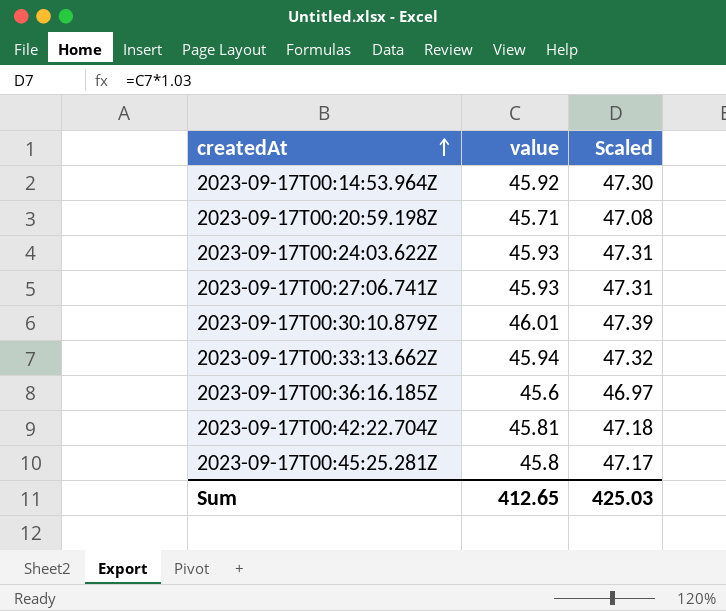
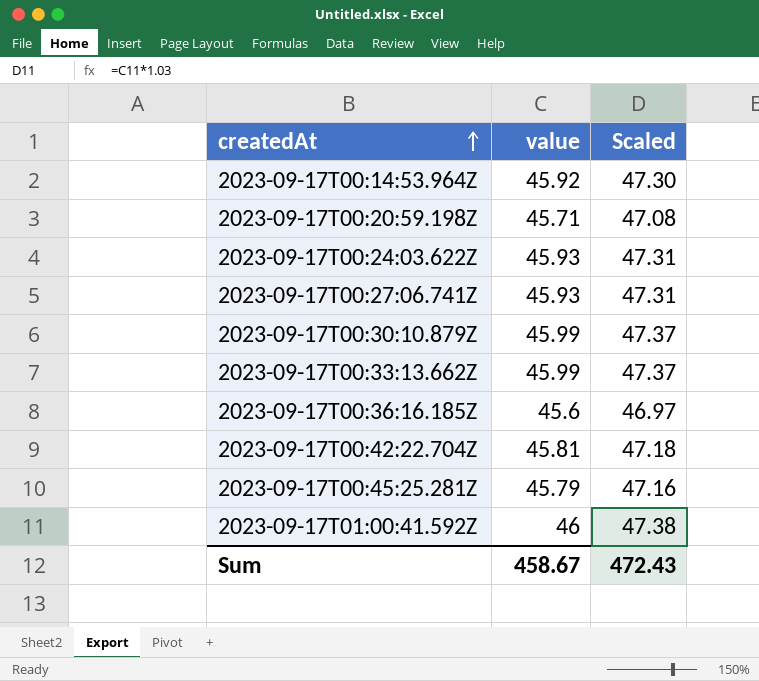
2023-09-17T00:30:10.879Z | value: 46.01 -> 45.99
2023-09-17T00:30:10.879Z | Scaled: 47.39 -> 47.37
2023-09-17T00:33:13.662Z | value: 45.94 -> 45.99
2023-09-17T00:33:13.662Z | Scaled: 47.32 -> 47.37
2023-09-17T00:45:25.281Z | value: 45.8 -> 45.79
2023-09-17T00:45:25.281Z | Scaled: 47.17 -> 47.16
row 2023-09-17T01:00:41.592Z: none -> 46 | 47.38
Sum | value: 412.65 -> 458.67
Sum | Scaled: 425.03 -> 472.43

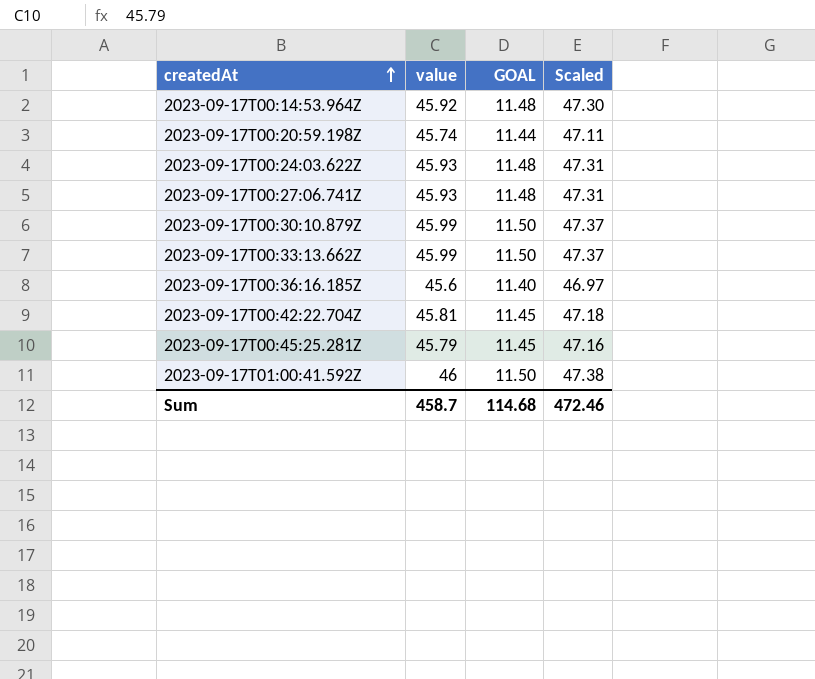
column GOAL | formula: none -> [value] * 0.25
2023-09-17T00:20:59.198Z | value: 45.71 -> 45.74
2023-09-17T00:20:59.198Z | Scaled: 47.08 -> 47.11
Sum | value: 458.67 -> 458.7
Sum | Scaled: 472.43 -> 472.46

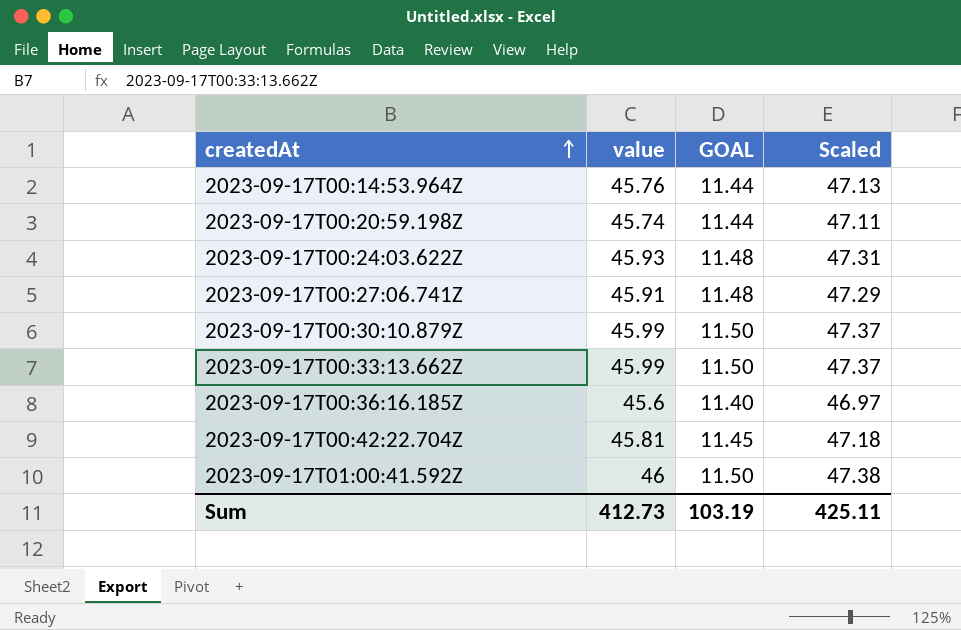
row 2023-09-17T00:45:25.281Z: 45.79 | 11.45 | 47.16 -> none
2023-09-17T00:14:53.964Z | value: 45.92 -> 45.76
2023-09-17T00:14:53.964Z | GOAL: 11.48 -> 11.44
2023-09-17T00:14:53.964Z | Scaled: 47.30 -> 47.13
2023-09-17T00:27:06.741Z | value: 45.93 -> 45.91
2023-09-17T00:27:06.741Z | Scaled: 47.31 -> 47.29
Sum | value: 458.7 -> 412.73
Sum | GOAL: 114.68 -> 103.19
Sum | Scaled: 472.46 -> 425.11

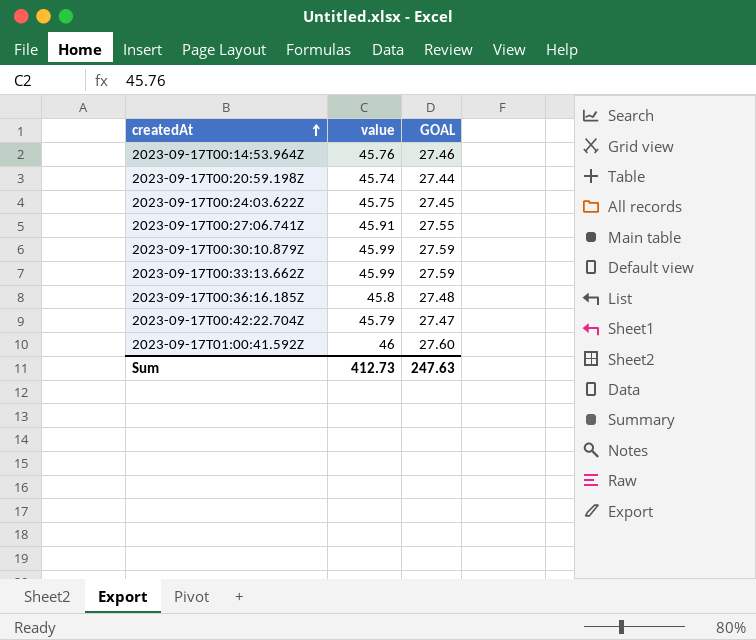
column Scaled | formula: [value] * 1.03 -> none
column GOAL | formula: [value] * 0.25 -> [value] * 0.6
2023-09-17T00:24:03.622Z | value: 45.93 -> 45.75
2023-09-17T00:36:16.185Z | value: 45.6 -> 45.8
2023-09-17T00:42:22.704Z | value: 45.81 -> 45.79
Sum | GOAL: 103.19 -> 247.63

